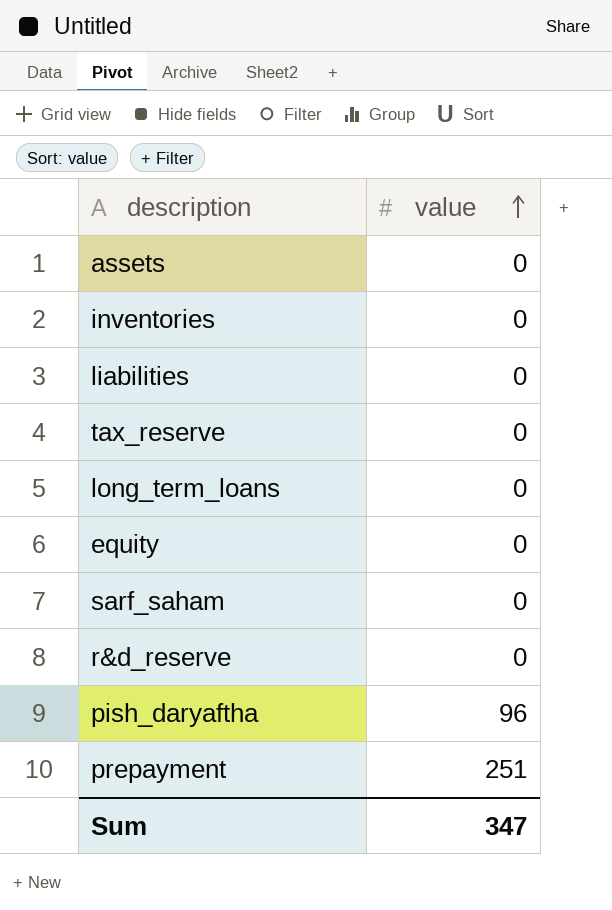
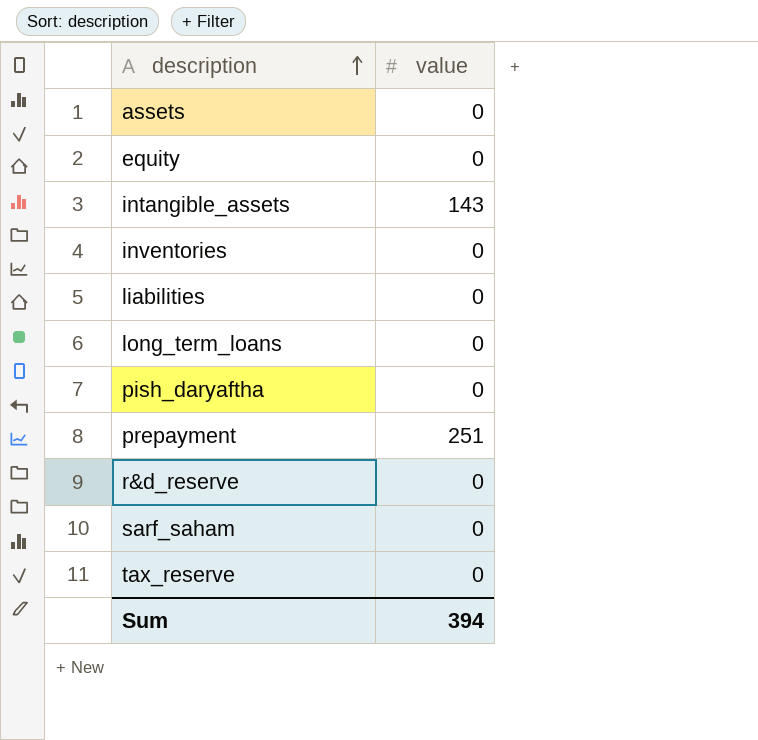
row order: value ascending -> description ascending
row intangible_assets: none -> 143
pish_daryaftha | value: 96 -> 0
Sum | value: 347 -> 394

